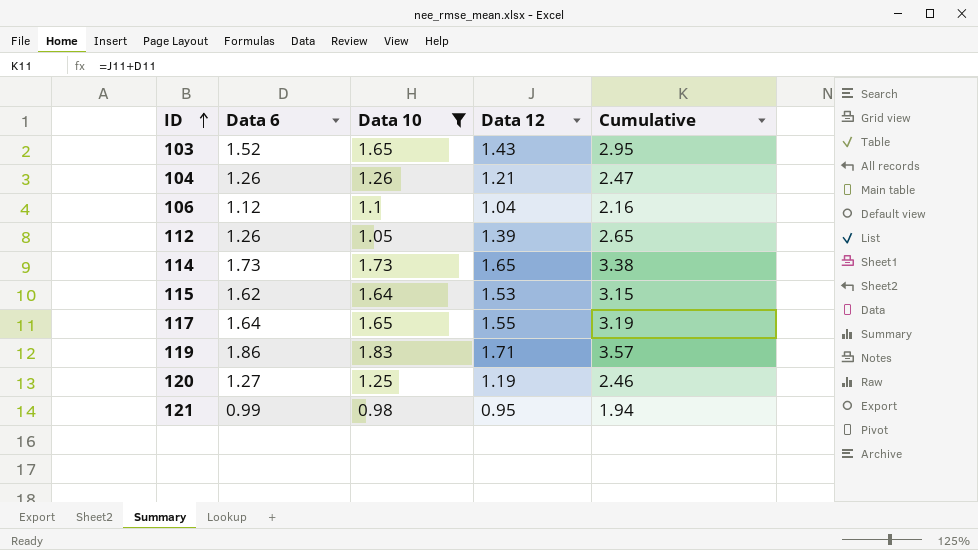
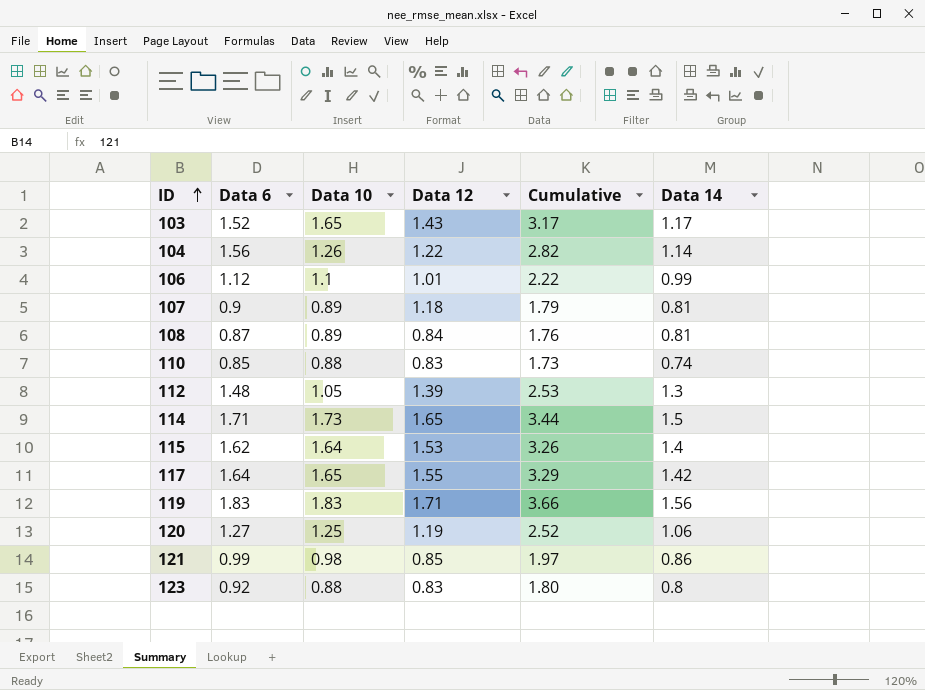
filter: Data 10 >= 0.98 -> none
column Cumulative | formula: [Data 6] + [Data 12] -> [Data 6] + [Data 10]
column Data 14 | position: none -> 6
104 | Data 6: 1.26 -> 1.56
104 | Data 12: 1.21 -> 1.22
106 | Data 12: 1.04 -> 1.01
112 | Data 6: 1.26 -> 1.48
114 | Data 6: 1.73 -> 1.71
119 | Data 6: 1.86 -> 1.83
121 | Data 12: 0.95 -> 0.85

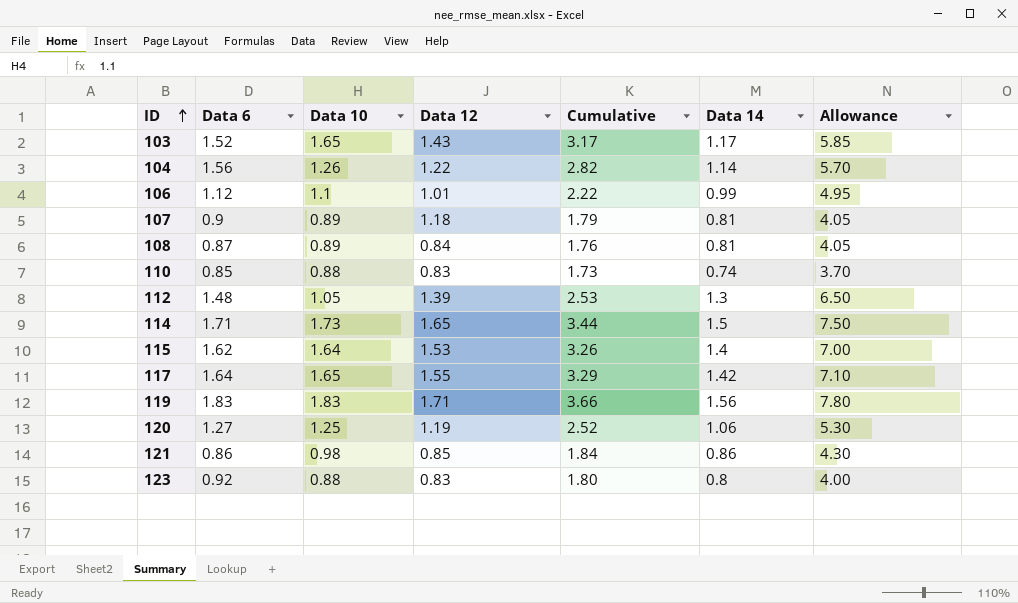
column Allowance | formula: none -> [Data 14] * 5
121 | Data 6: 0.99 -> 0.86
121 | Cumulative: 1.97 -> 1.84

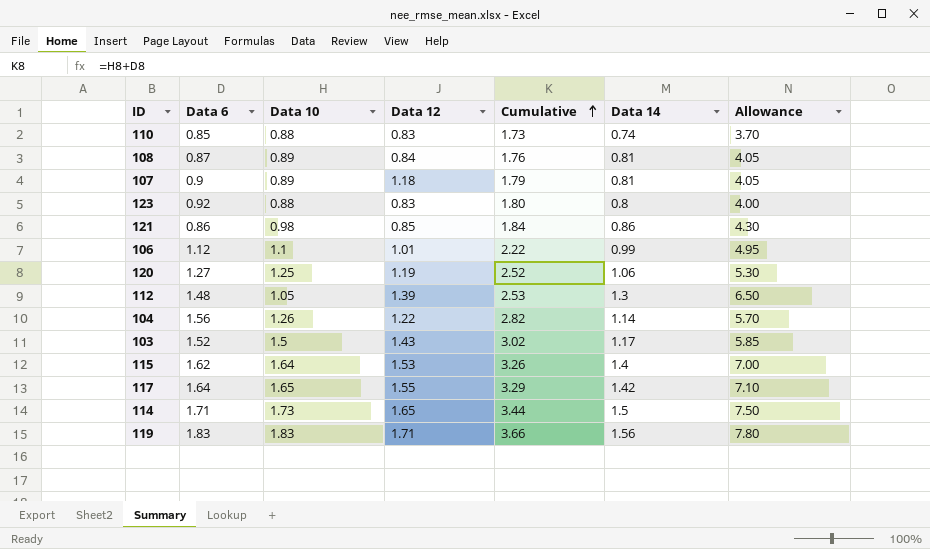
row order: ID ascending -> Cumulative ascending
103 | Data 10: 1.65 -> 1.5
103 | Cumulative: 3.17 -> 3.02

